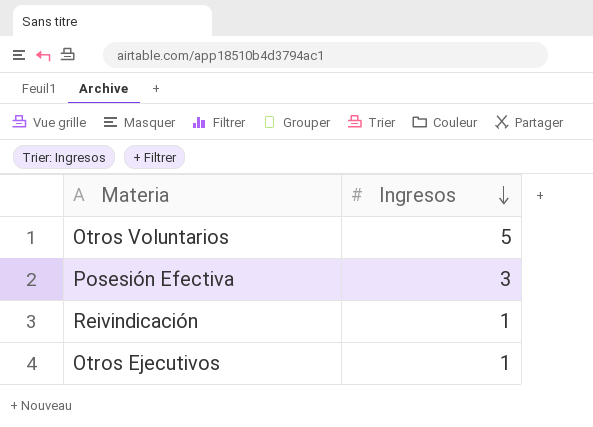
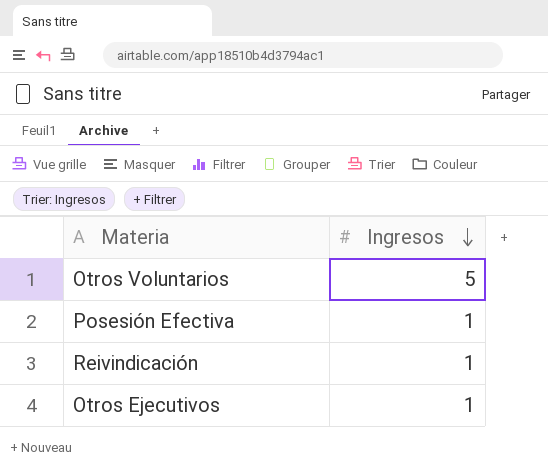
Posesión Efectiva | Ingresos: 3 -> 1

